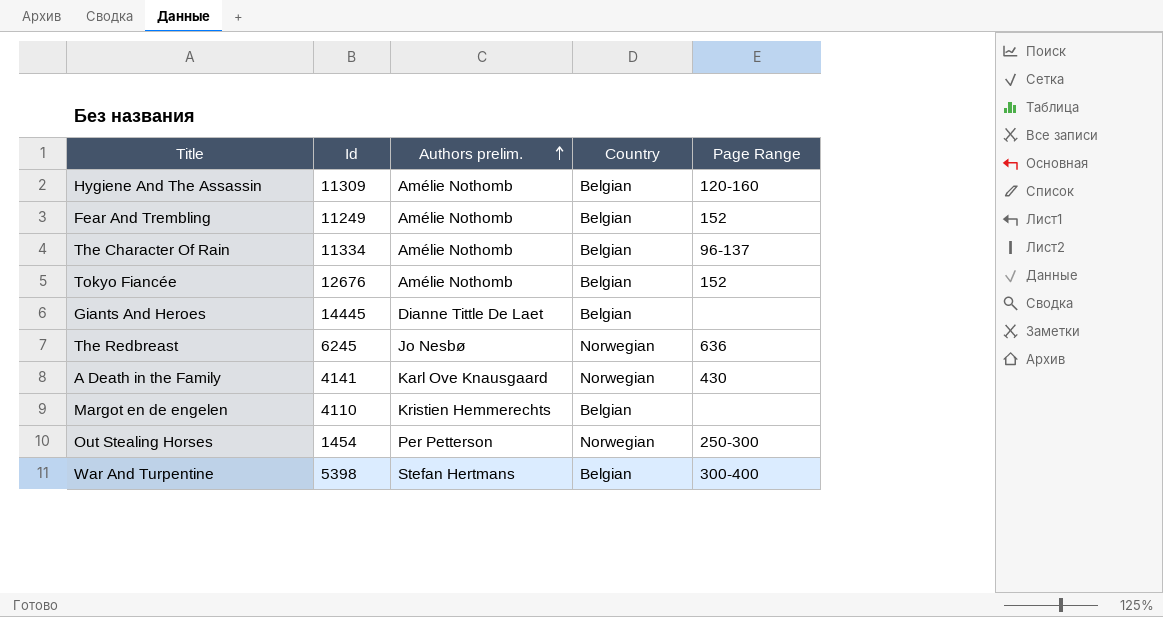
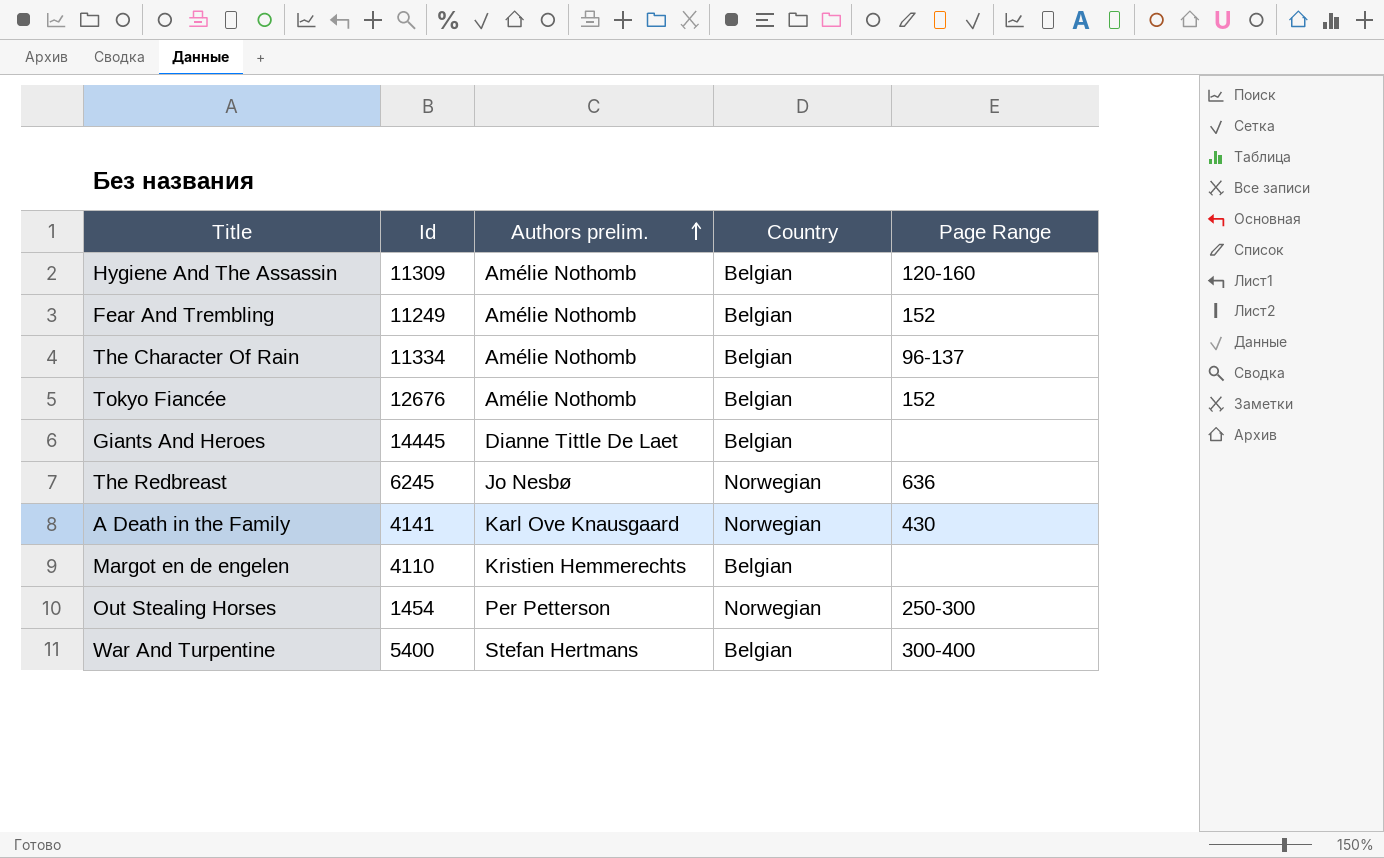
War And Turpentine | Id: 5398 -> 5400

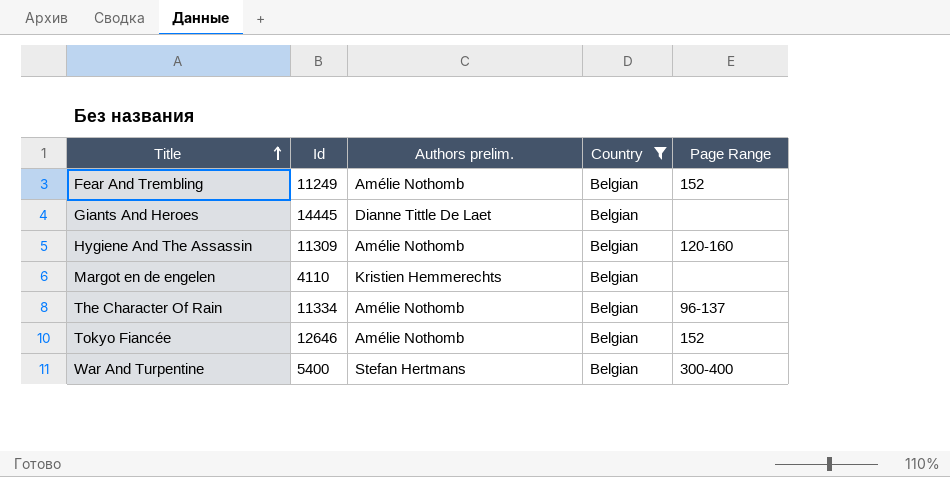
filter: none -> Country = Belgian
row order: Authors prelim. ascending -> Title ascending
Tokyo Fiancée | Id: 12676 -> 12646

